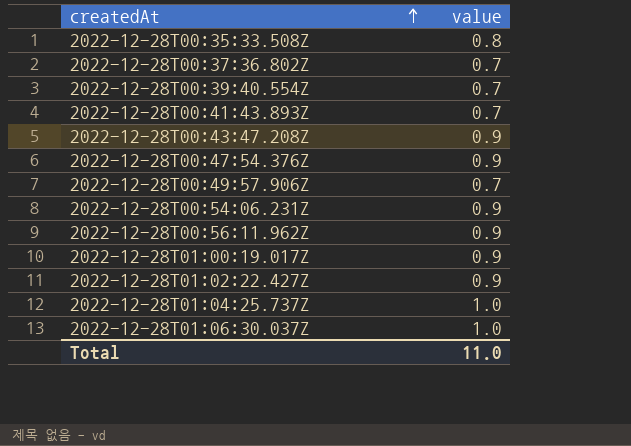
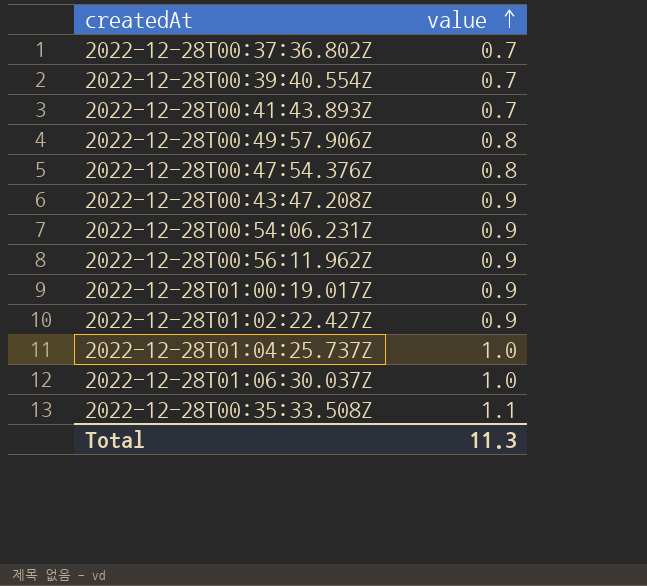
row order: createdAt ascending -> value ascending
2022-12-28T00:49:57.906Z | value: 0.7 -> 0.8
2022-12-28T00:47:54.376Z | value: 0.9 -> 0.8
2022-12-28T00:35:33.508Z | value: 0.8 -> 1.1
Total | value: 11.0 -> 11.3

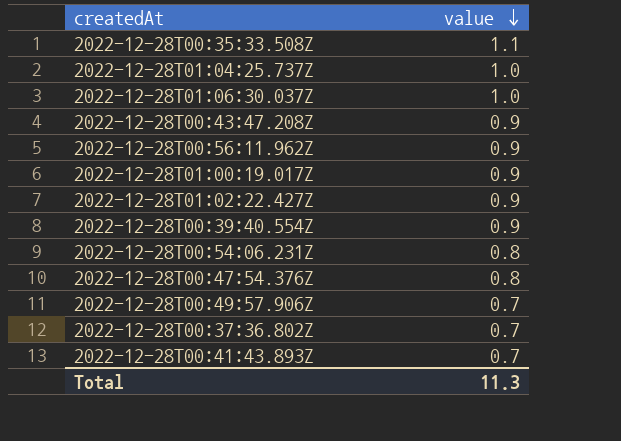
row order: value ascending -> value descending
2022-12-28T00:39:40.554Z | value: 0.7 -> 0.9
2022-12-28T00:54:06.231Z | value: 0.9 -> 0.8
2022-12-28T00:49:57.906Z | value: 0.8 -> 0.7

